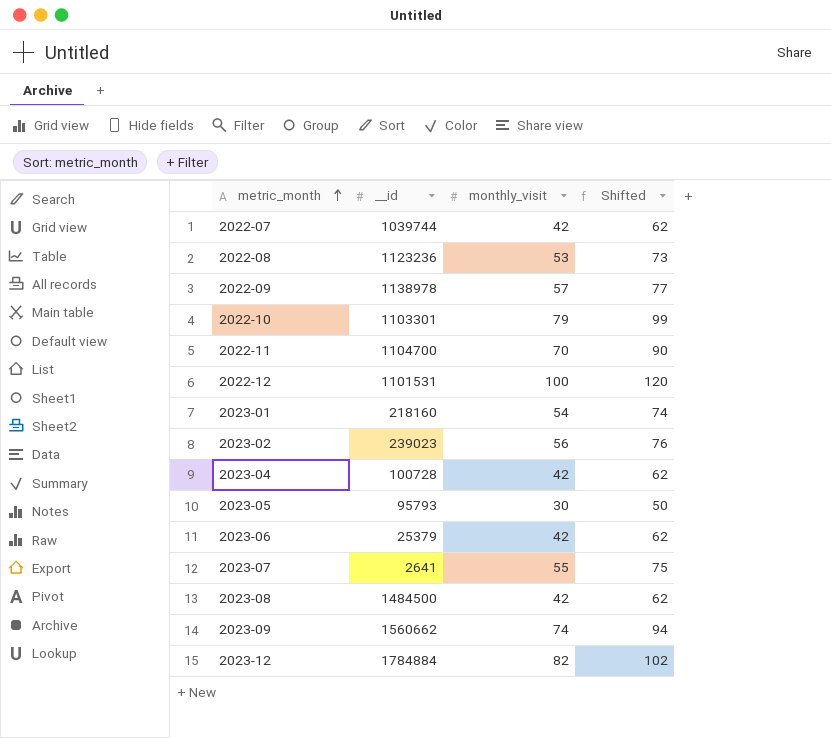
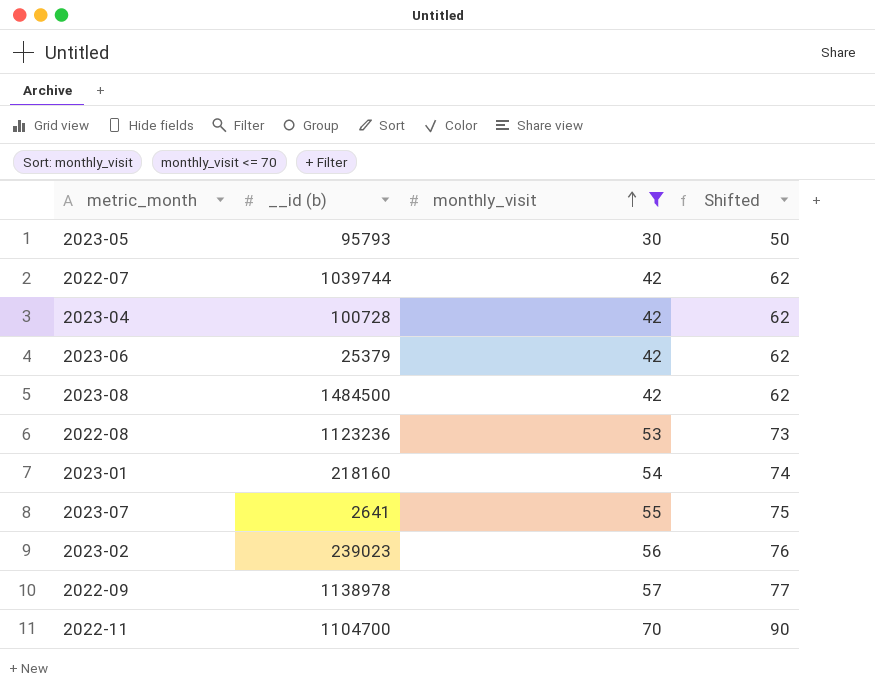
filter: none -> monthly_visit <= 70
row order: metric_month ascending -> monthly_visit ascending
column name: __id -> __id (b)

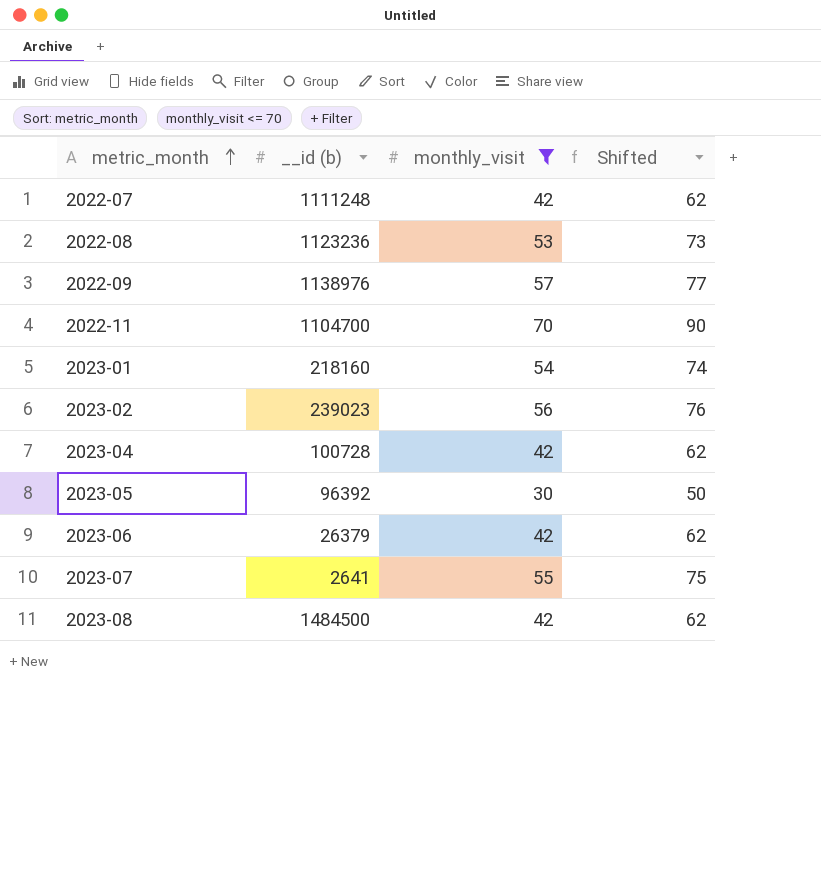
row order: monthly_visit ascending -> metric_month ascending
2022-07 | __id (b): 1039744 -> 1111248
2022-09 | __id (b): 1138978 -> 1138976
2023-05 | __id (b): 95793 -> 96392
2023-06 | __id (b): 25379 -> 26379

